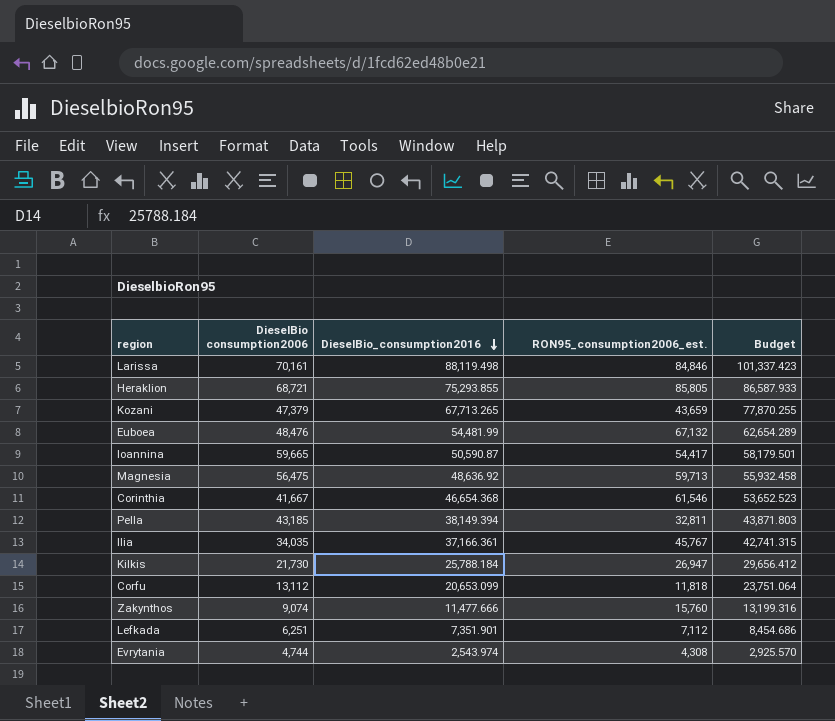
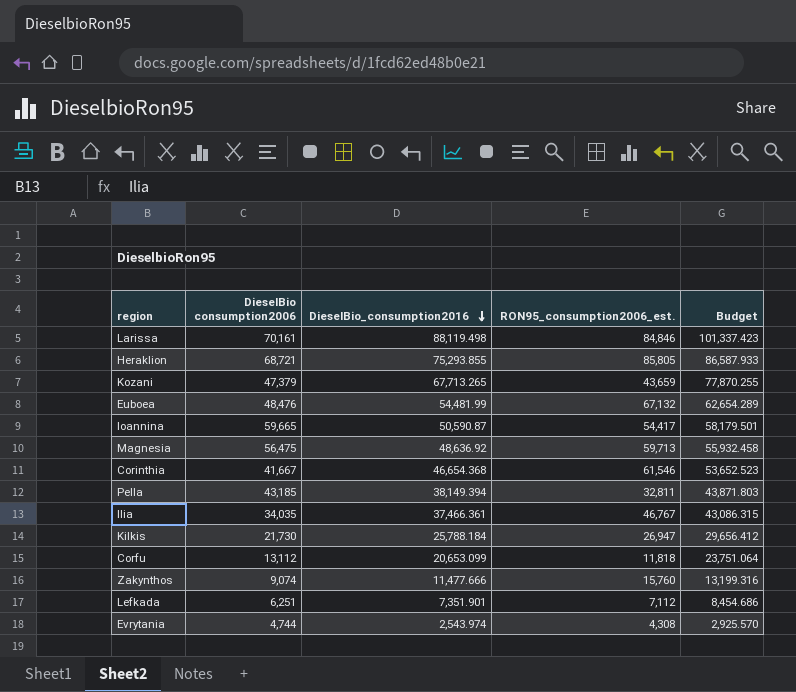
Ilia | DieselBio_consumption2016: 37,166.361 -> 37,466.361
Ilia | RON95_consumption2006_est.: 45,767 -> 46,767
Ilia | Budget: 42,741.315 -> 43,086.315

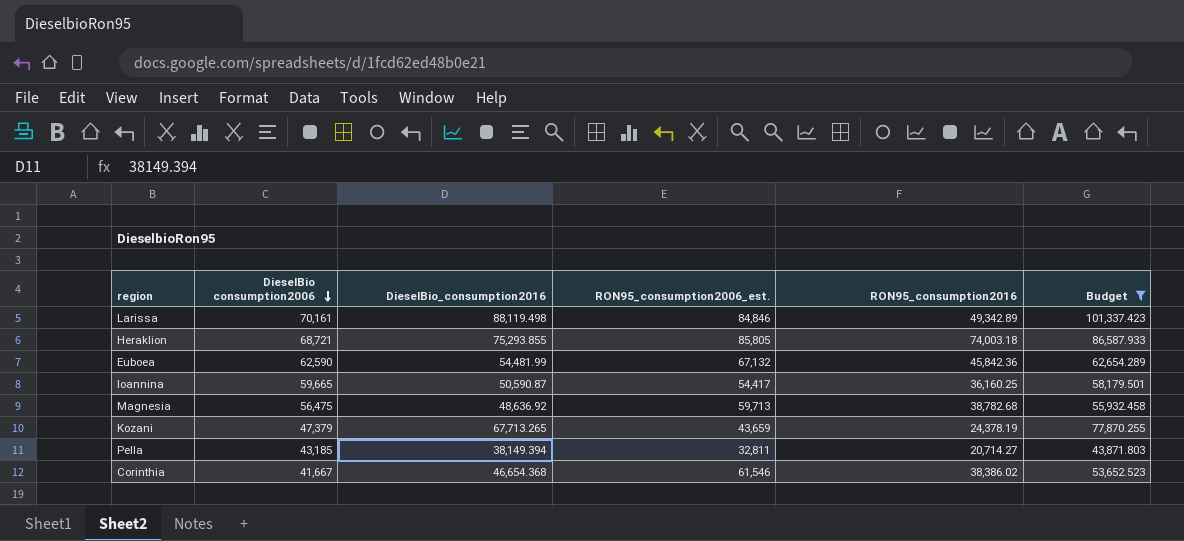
filter: none -> Budget >= 43,871.803
row order: DieselBio_consumption2016 descending -> DieselBio consumption2006 descending
column RON95_consumption2016 | position: none -> 5
Euboea | DieselBio consumption2006: 48,476 -> 62,590

